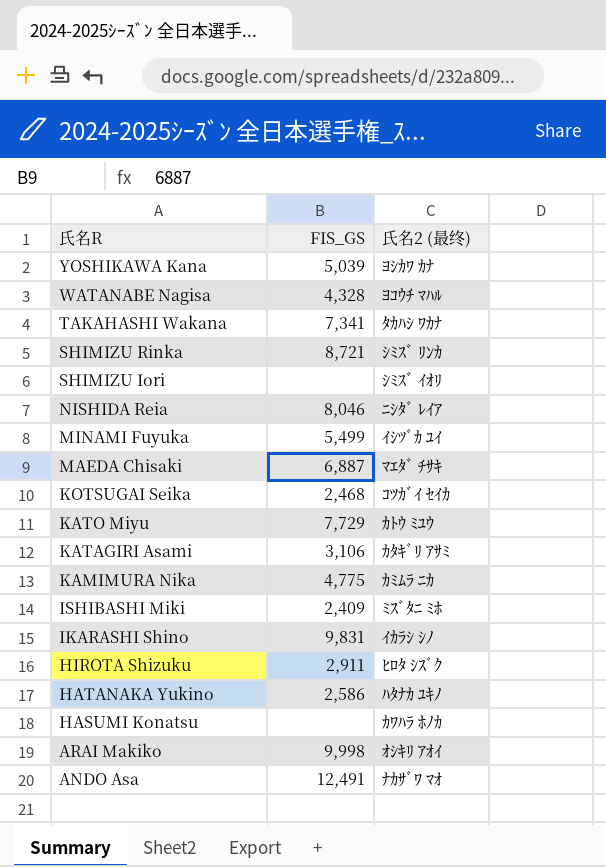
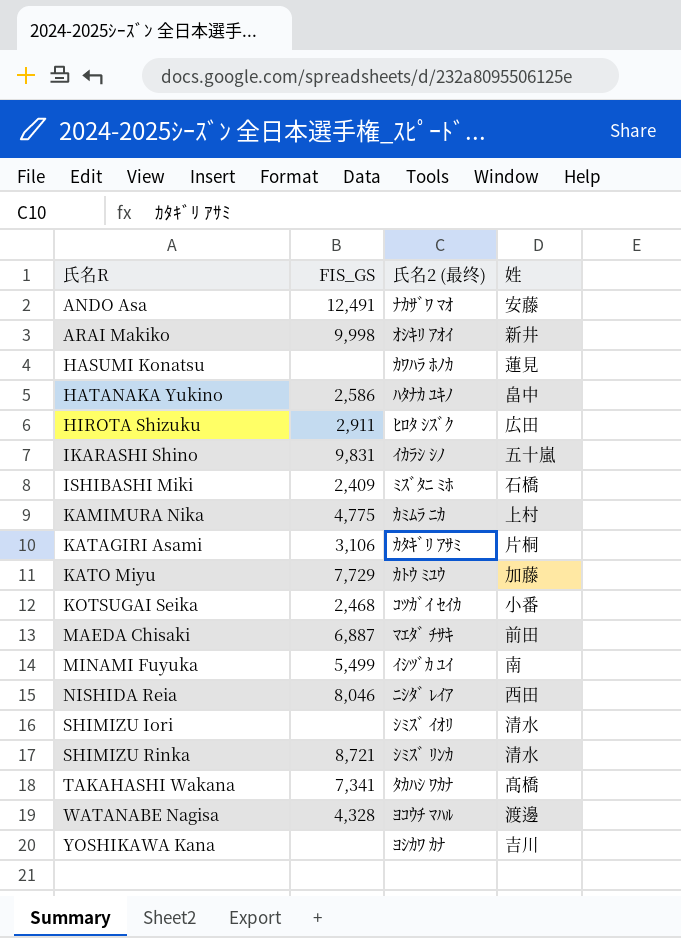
row order: 氏名R descending -> 氏名R ascending
column 姓 | position: none -> 4
YOSHIKAWA Kana | FIS_GS: 5,039 -> none

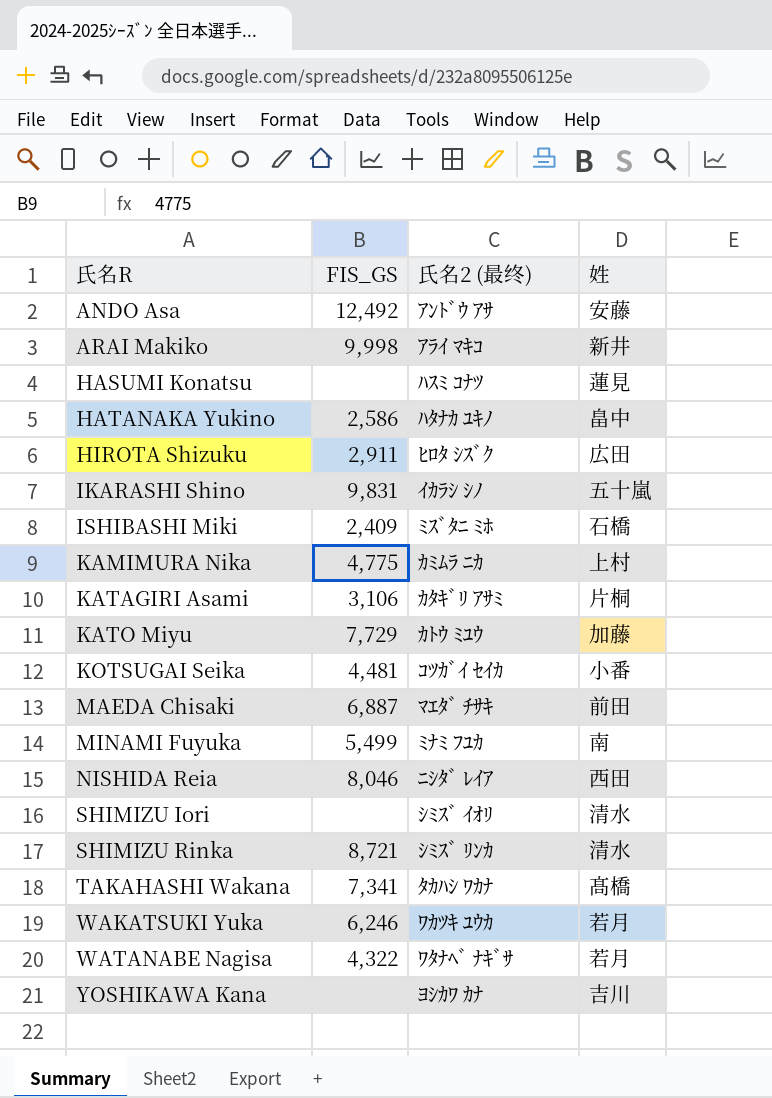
ANDO Asa | FIS_GS: 12,491 -> 12,492
ANDO Asa | 氏名2 (最终): ﾅｶｻﾞﾜ ﾏｵ -> ｱﾝﾄﾞｳ ｱｻ
ARAI Makiko | 氏名2 (最终): ｵｼｷﾘ ｱｵｲ -> ｱﾗｲ ﾏｷｺ
HASUMI Konatsu | 氏名2 (最终): ｶﾜﾊﾗ ﾎﾉｶ -> ﾊｽﾐ ｺﾅﾂ
KOTSUGAI Seika | FIS_GS: 2,468 -> 4,481
MINAMI Fuyuka | 氏名2 (最终): ｲｼﾂﾞｶ ﾕｲ -> ﾐﾅﾐ ﾌﾕｶ
row WAKATSUKI Yuka: none -> 6,246 | ﾜｶﾂｷ ﾕｳｶ | 若月
WATANABE Nagisa | FIS_GS: 4,328 -> 4,322
WATANABE Nagisa | 氏名2 (最终): ﾖｺｳﾁ ﾏﾊﾙ -> ﾜﾀﾅﾍﾞ ﾅｷﾞｻ
WATANABE Nagisa | 姓: 渡邊 -> 若月

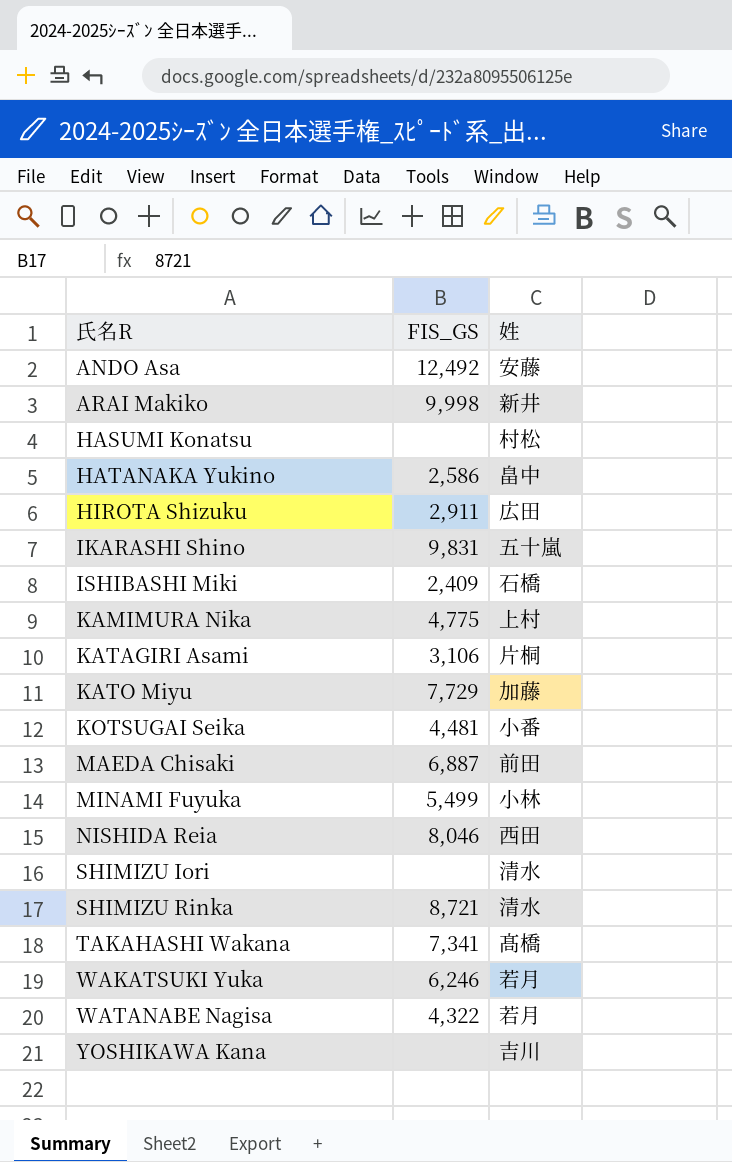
column 氏名2 (最终) | position: 3 -> none
HASUMI Konatsu | 姓: 蓮見 -> 村松
MINAMI Fuyuka | 姓: 南 -> 小林

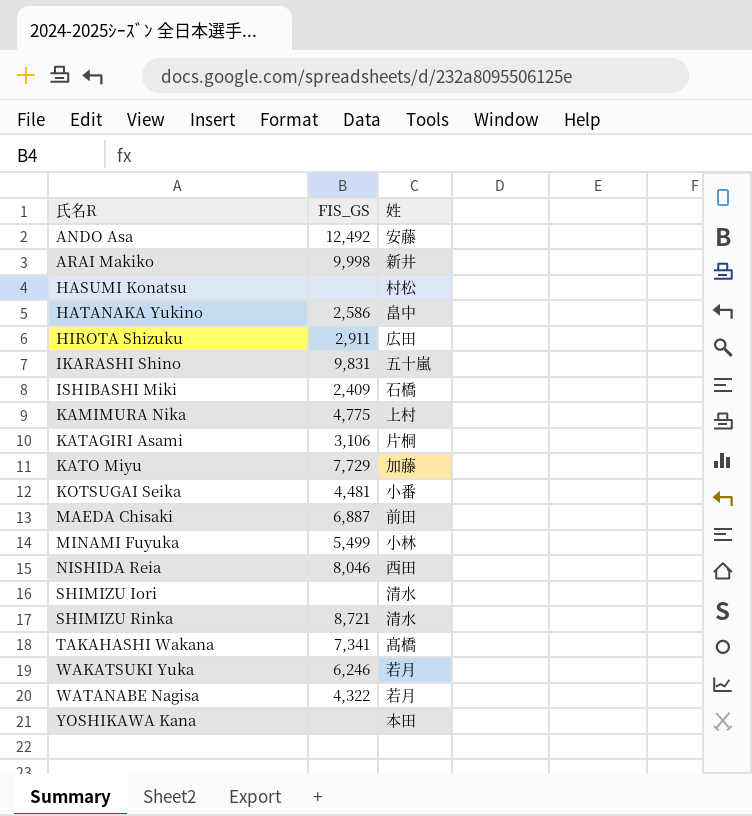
YOSHIKAWA Kana | 姓: 吉川 -> 本田

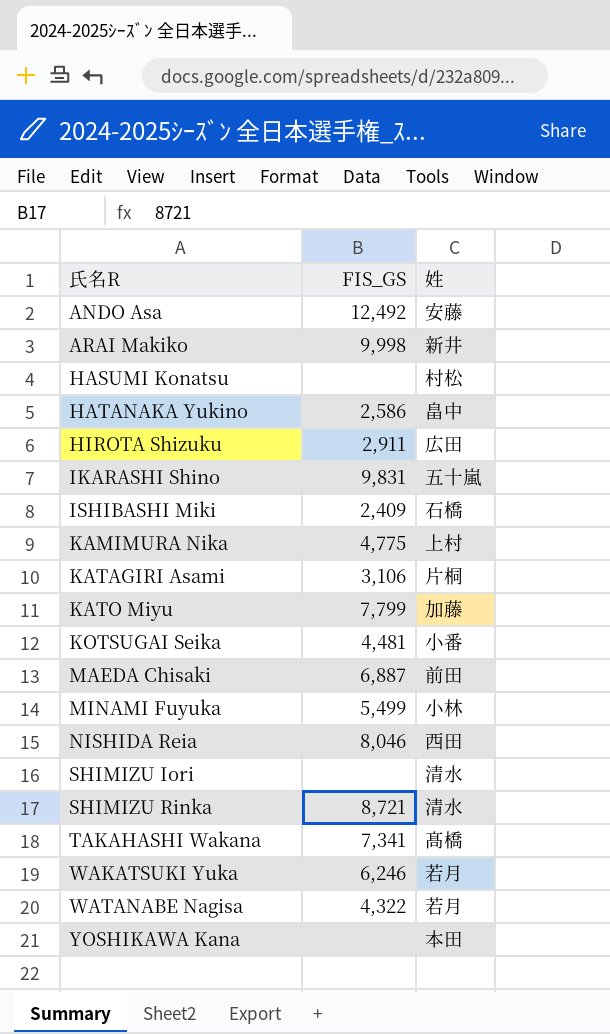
KATO Miyu | FIS_GS: 7,729 -> 7,799

